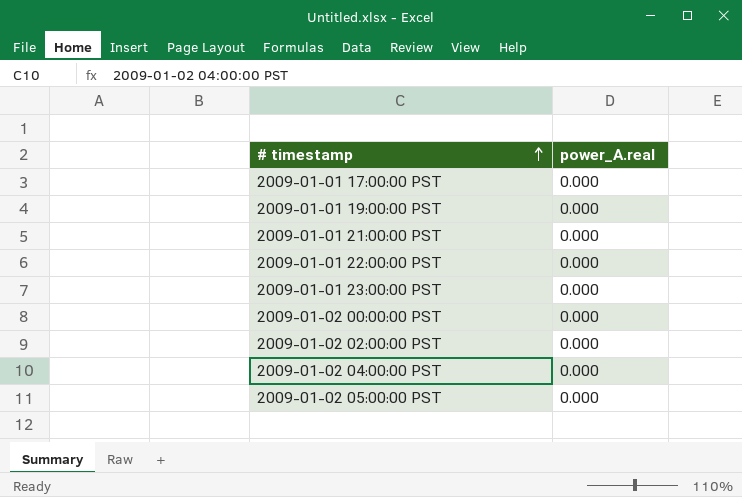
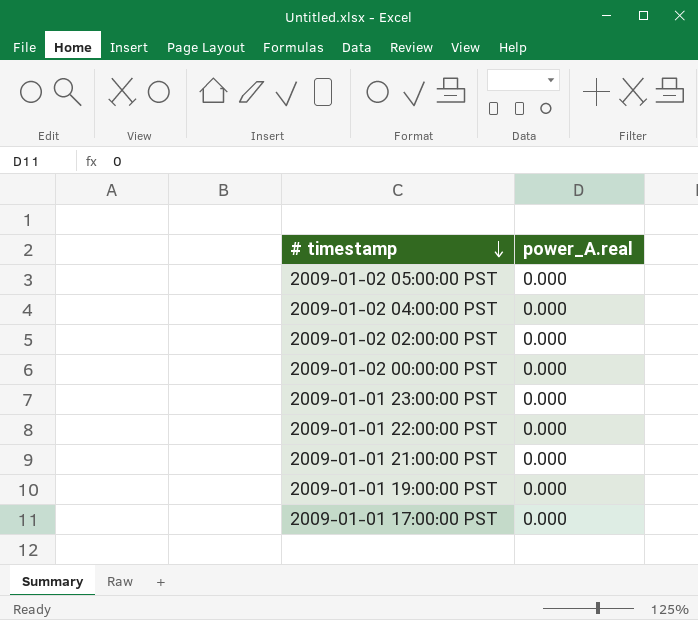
row order: # timestamp ascending -> # timestamp descending

